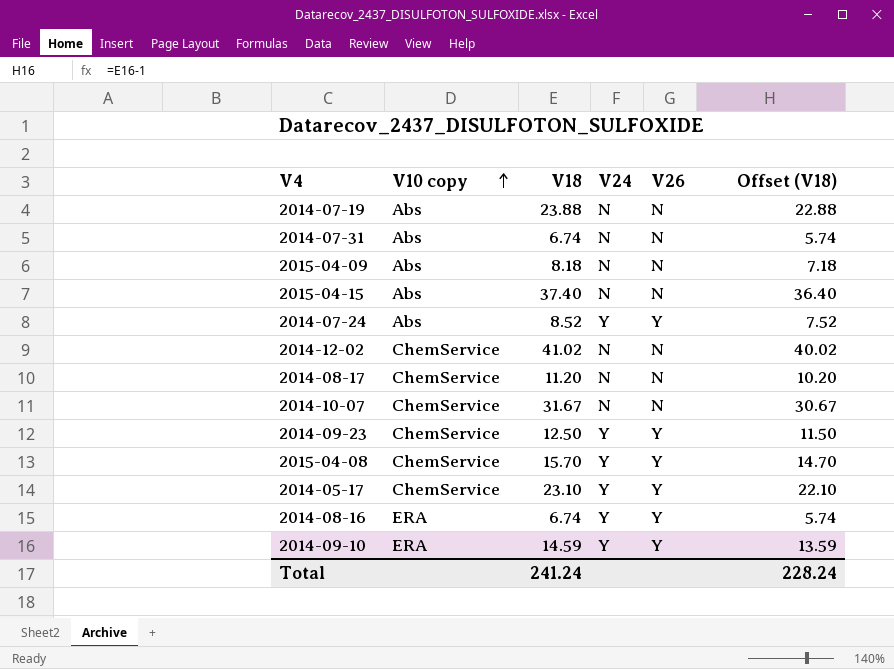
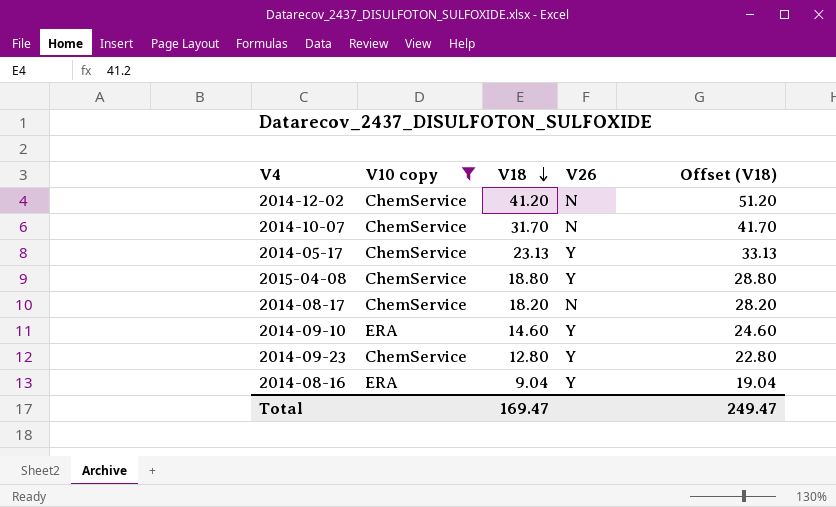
filter: none -> V10 copy != Abs
row order: V10 copy ascending -> V18 descending
column V24 | position: 4 -> none
column Offset (V18) | formula: [V18] - 1 -> [V18] + 10
2014-12-02 | V18: 41.02 -> 41.20
2014-10-07 | V18: 31.67 -> 31.70
2014-05-17 | V18: 23.10 -> 23.13
2015-04-08 | V18: 15.70 -> 18.80
2014-08-17 | V18: 11.20 -> 18.20
2014-09-10 | V18: 14.59 -> 14.60
2014-09-23 | V18: 12.50 -> 12.80
2014-08-16 | V18: 6.74 -> 9.04
Total | V18: 241.24 -> 169.47
Total | Offset (V18): 228.24 -> 249.47

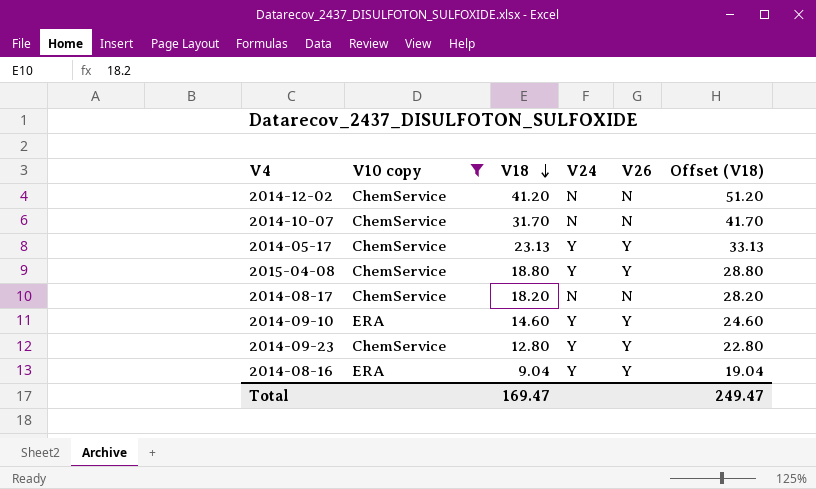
column V24 | position: none -> 4

